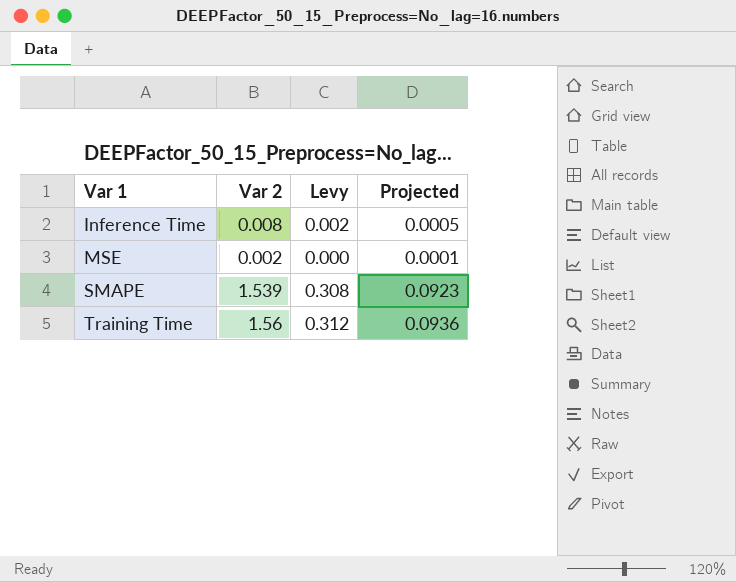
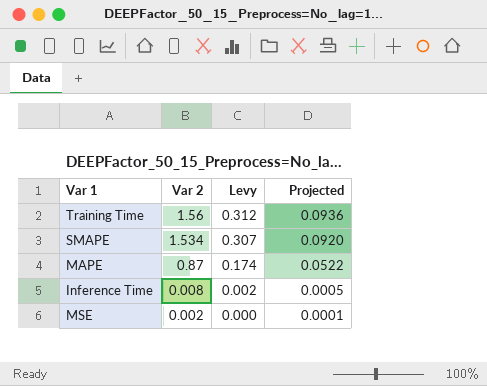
row order: Var 1 ascending -> Var 2 descending
SMAPE | Var 2: 1.539 -> 1.534
SMAPE | Levy: 0.308 -> 0.307
SMAPE | Projected: 0.0923 -> 0.0920
row MAPE: none -> 0.87 | 0.174 | 0.0522

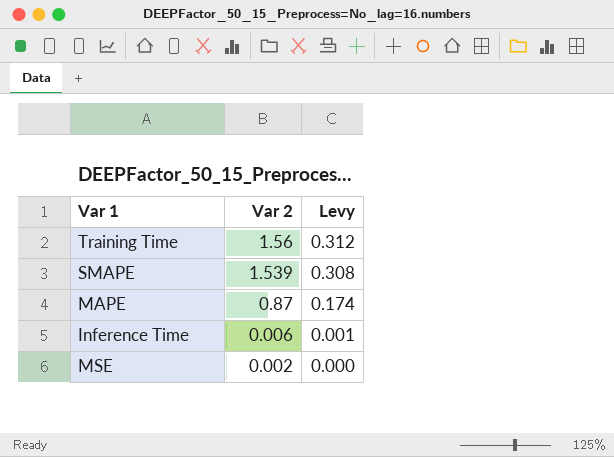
column Projected | formula: [Var 2] * 0.06 -> none
SMAPE | Var 2: 1.534 -> 1.539
SMAPE | Levy: 0.307 -> 0.308
Inference Time | Var 2: 0.008 -> 0.006
Inference Time | Levy: 0.002 -> 0.001

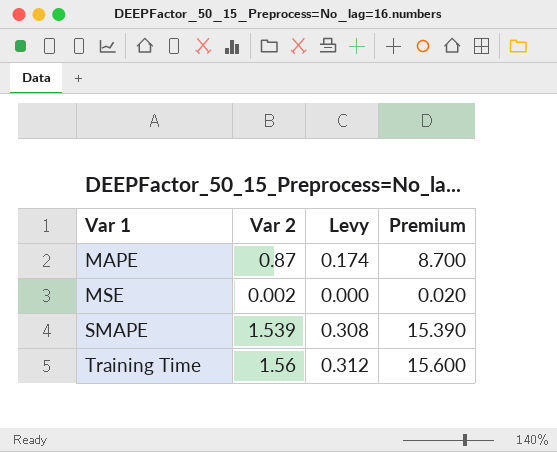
row order: Var 2 descending -> Var 1 ascending
column Premium | formula: none -> [Var 2] * 10
row Inference Time: 0.006 | 0.001 -> none

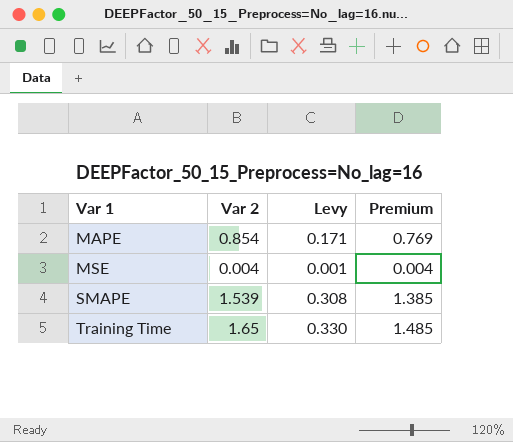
column Premium | formula: [Var 2] * 10 -> [Var 2] * 0.9
MAPE | Var 2: 0.87 -> 0.854
MAPE | Levy: 0.174 -> 0.171
MSE | Var 2: 0.002 -> 0.004
MSE | Levy: 0.000 -> 0.001
Training Time | Var 2: 1.56 -> 1.65
Training Time | Levy: 0.312 -> 0.330

